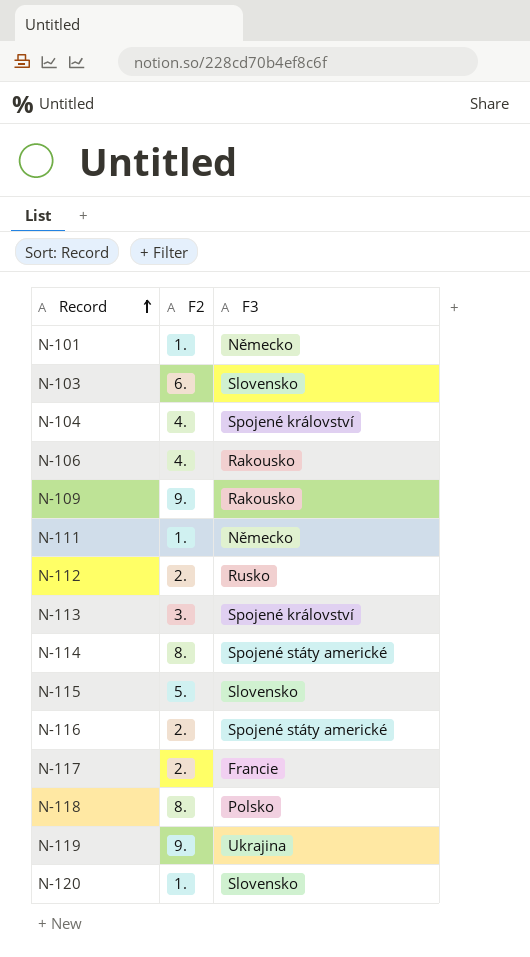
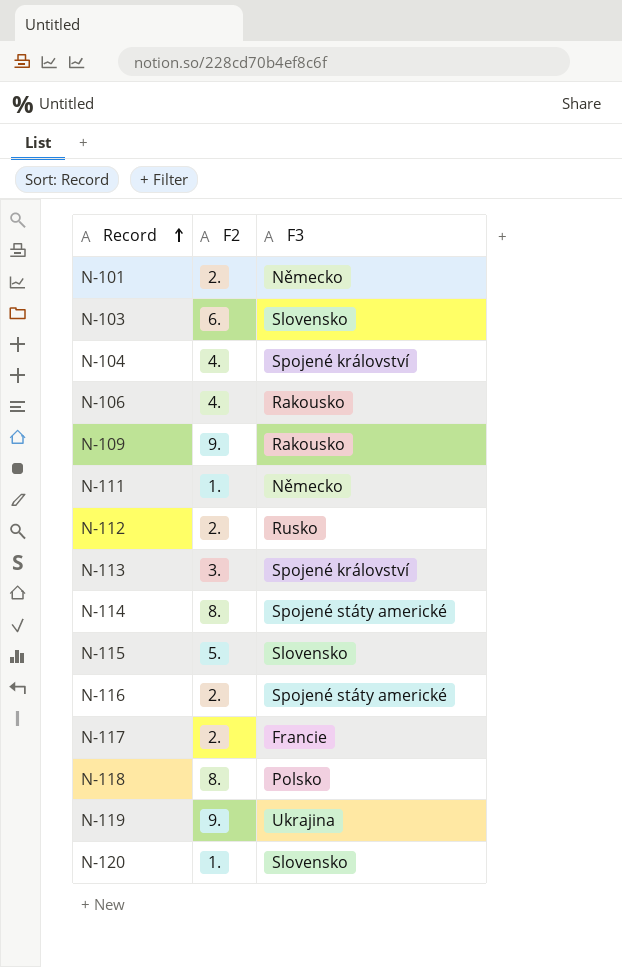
N-101 | F2: 1. -> 2.

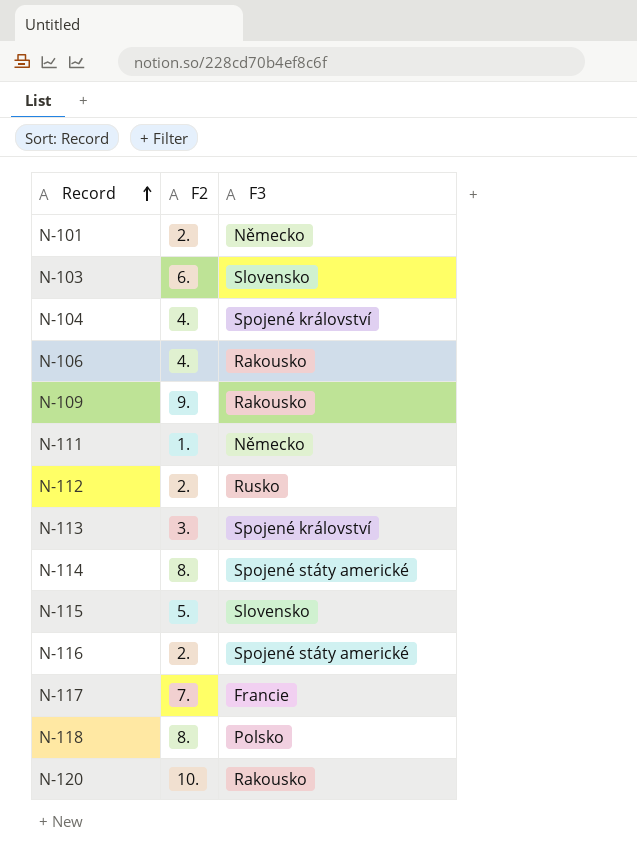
row N-119: 9. | Ukrajina -> none
N-117 | F2: 2. -> 7.
N-120 | F2: 1. -> 10.
N-120 | F3: Slovensko -> Rakousko

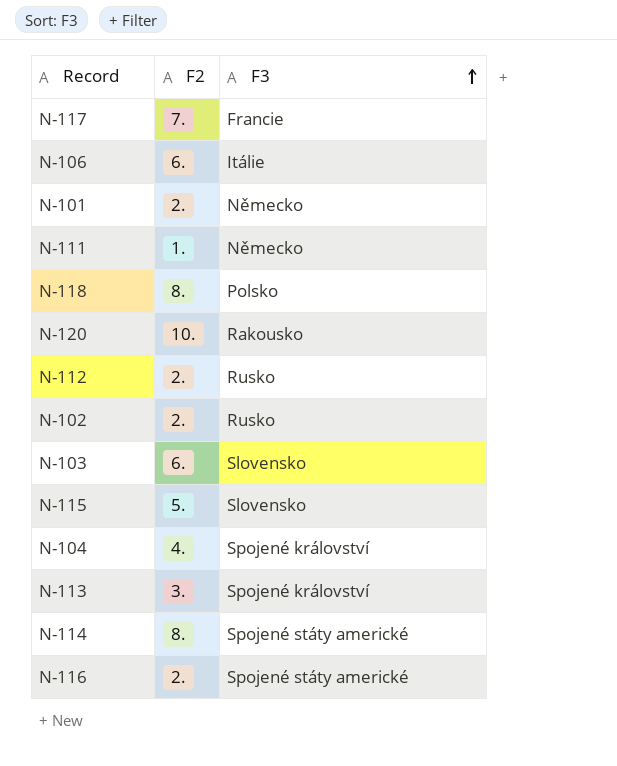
row order: Record ascending -> F3 ascending
row N-109: 9. | Rakousko -> none
N-106 | F2: 4. -> 6.
N-106 | F3: Rakousko -> Itálie
row N-102: none -> 2. | Rusko

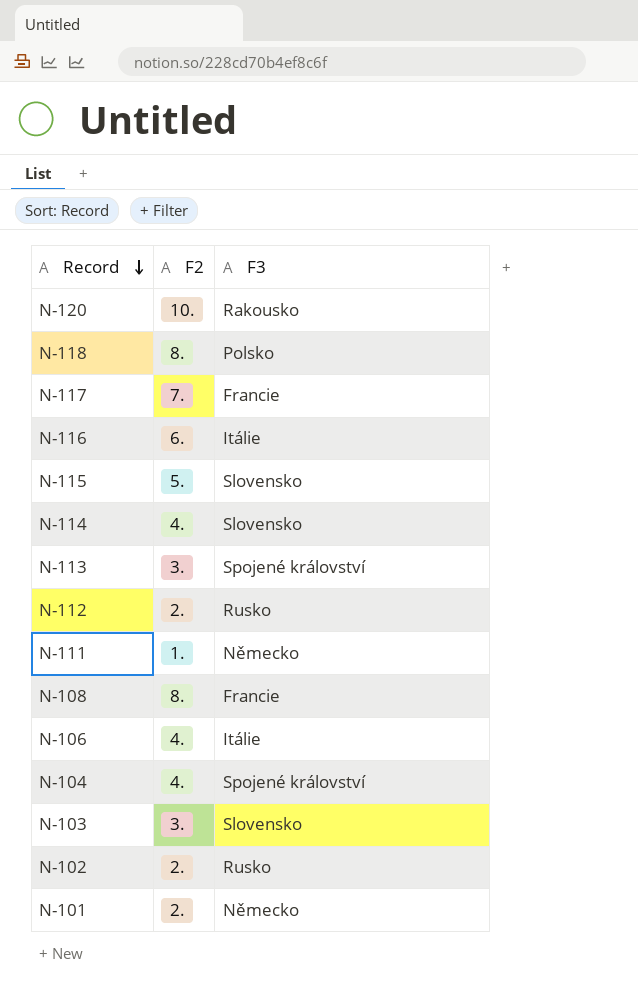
row order: F3 ascending -> Record descending
N-116 | F2: 2. -> 6.
N-116 | F3: Spojené státy americké -> Itálie
N-114 | F2: 8. -> 4.
N-114 | F3: Spojené státy americké -> Slovensko
row N-108: none -> 8. | Francie
N-106 | F2: 6. -> 4.
N-103 | F2: 6. -> 3.

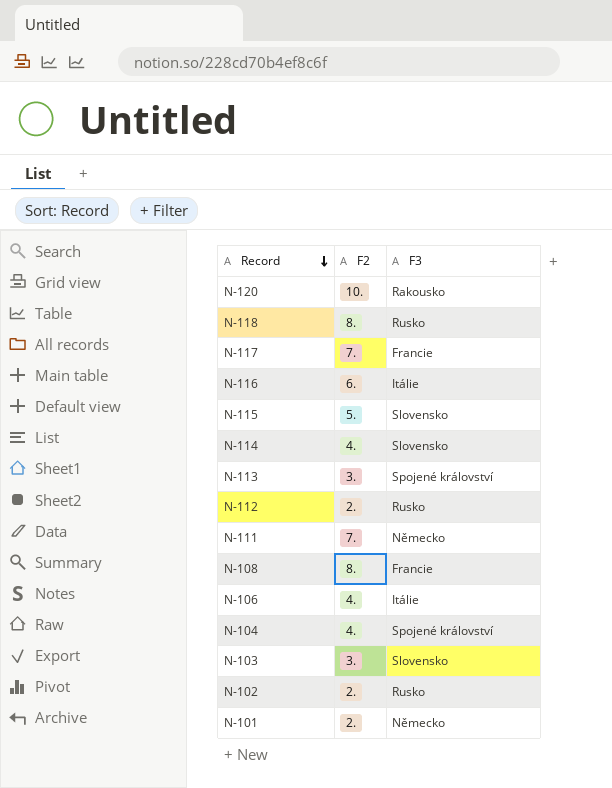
N-118 | F3: Polsko -> Rusko
N-111 | F2: 1. -> 7.

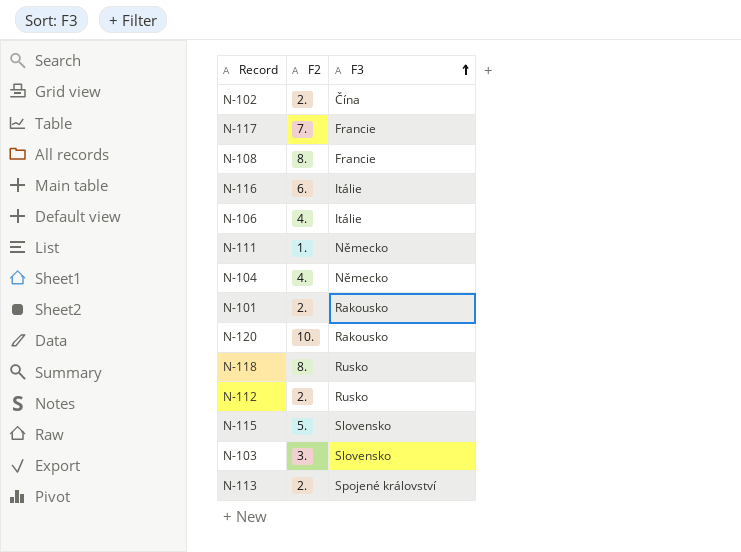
row order: Record descending -> F3 ascending
row N-114: 4. | Slovensko -> none
N-102 | F3: Rusko -> Čína
N-111 | F2: 7. -> 1.
N-104 | F3: Spojené království -> Německo
N-101 | F3: Německo -> Rakousko
N-113 | F2: 3. -> 2.

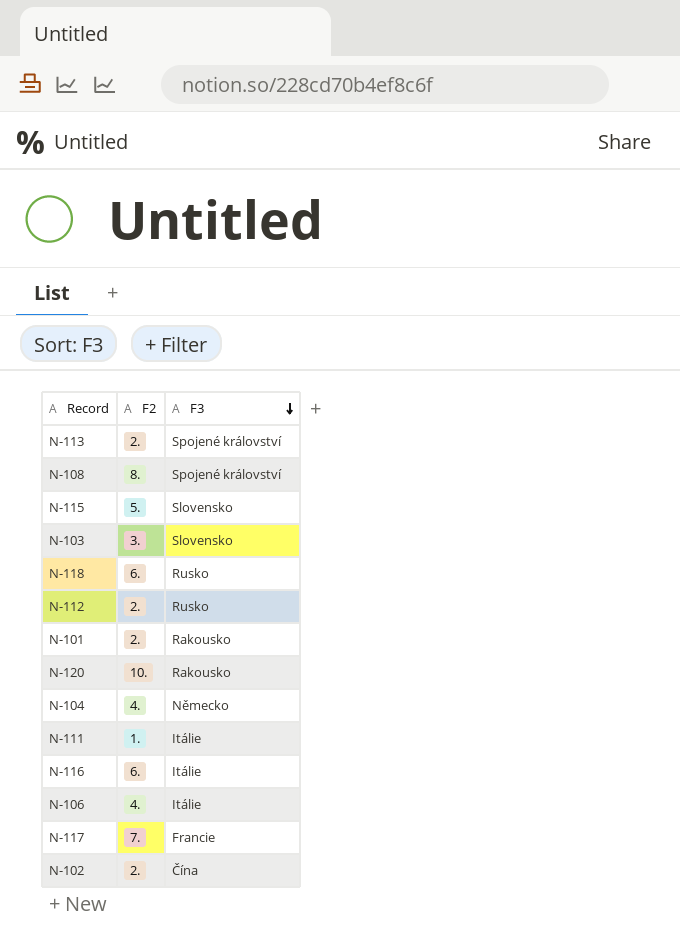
row order: F3 ascending -> F3 descending
N-108 | F3: Francie -> Spojené království
N-118 | F2: 8. -> 6.
N-111 | F3: Německo -> Itálie

